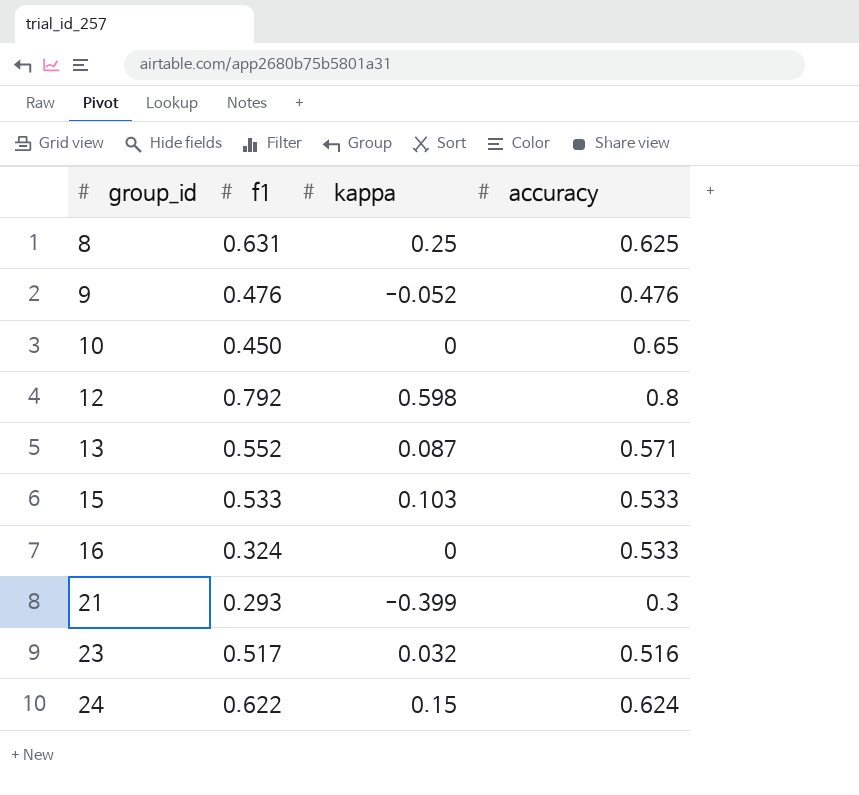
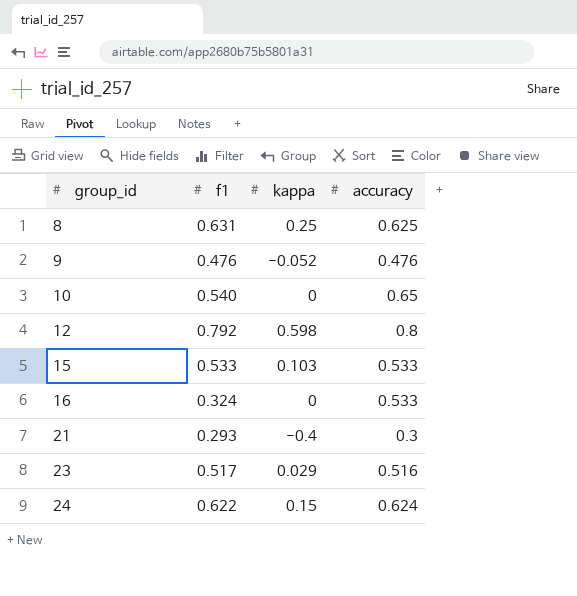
row 13: 0.552 | 0.087 | 0.571 -> none
10 | f1: 0.450 -> 0.540
21 | kappa: -0.399 -> -0.4
23 | kappa: 0.032 -> 0.029

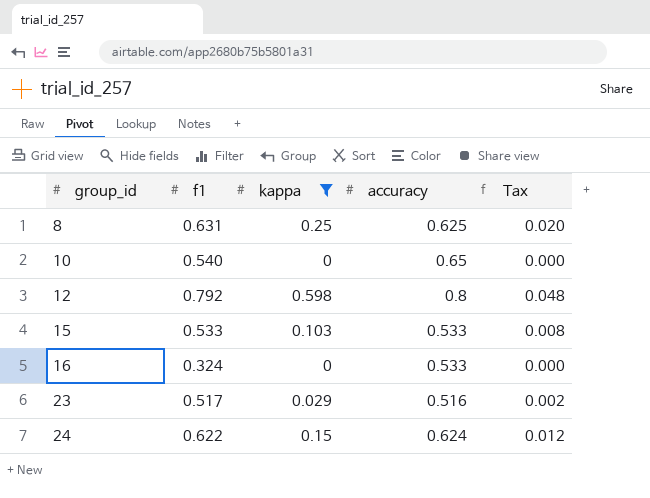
filter: none -> kappa >= 0
column Tax | formula: none -> [kappa] * 0.08

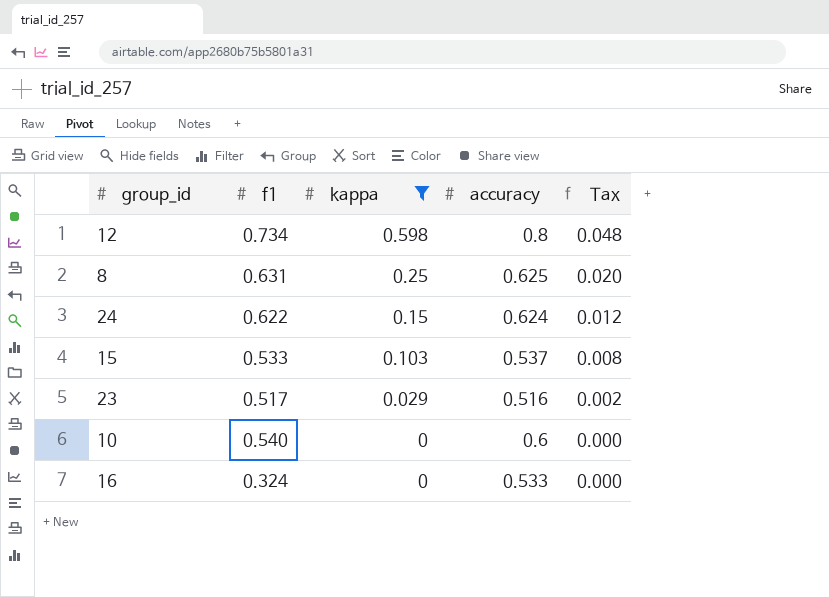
row order: group_id ascending -> kappa descending
12 | f1: 0.792 -> 0.734
15 | accuracy: 0.533 -> 0.537
10 | accuracy: 0.65 -> 0.6

